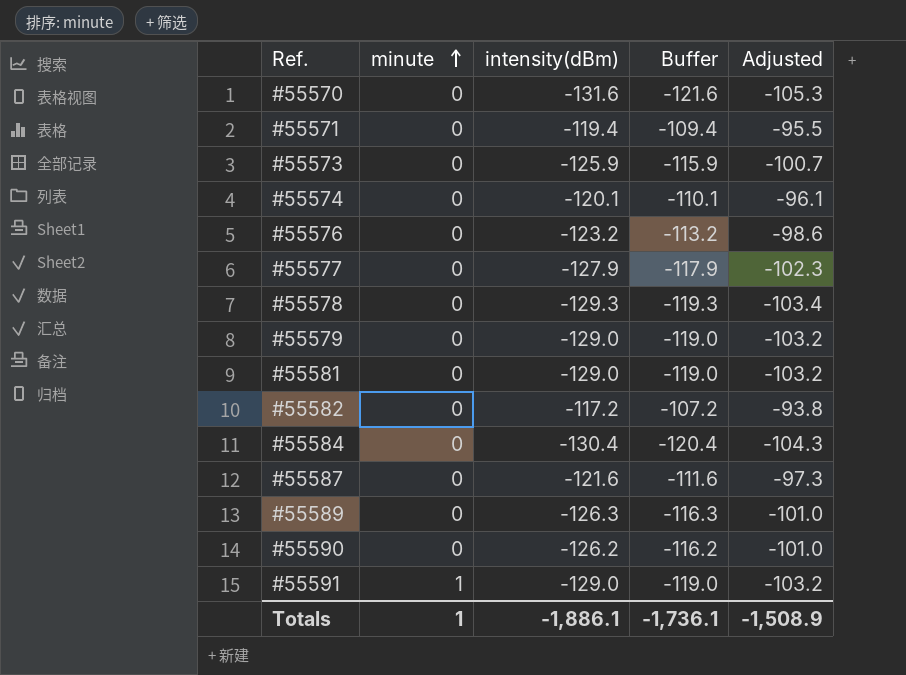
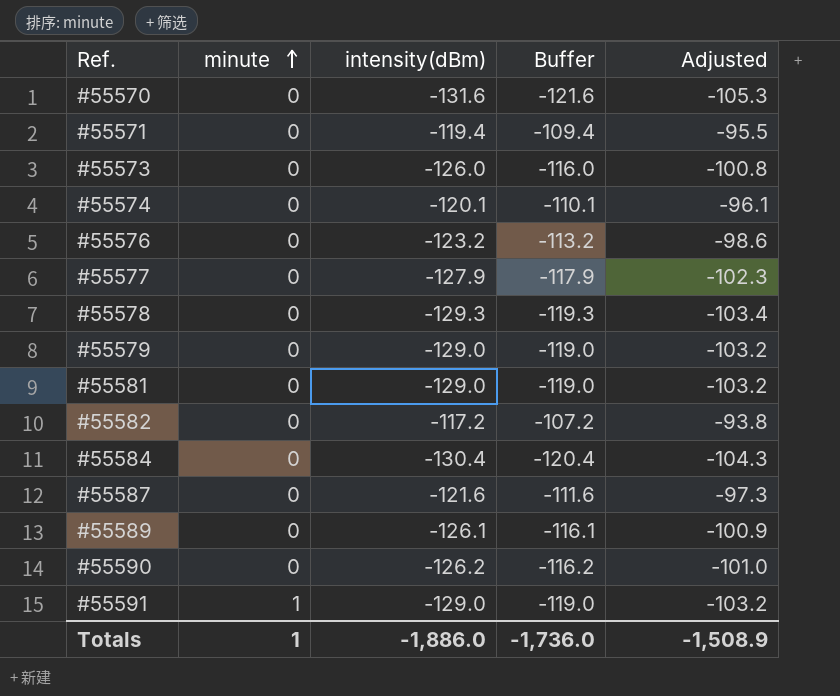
#55573 | intensity(dBm): -125.9 -> -126.0
#55573 | Buffer: -115.9 -> -116.0
#55573 | Adjusted: -100.7 -> -100.8
#55589 | intensity(dBm): -126.3 -> -126.1
#55589 | Buffer: -116.3 -> -116.1
#55589 | Adjusted: -101.0 -> -100.9
Totals | intensity(dBm): -1,886.1 -> -1,886.0
Totals | Buffer: -1,736.1 -> -1,736.0

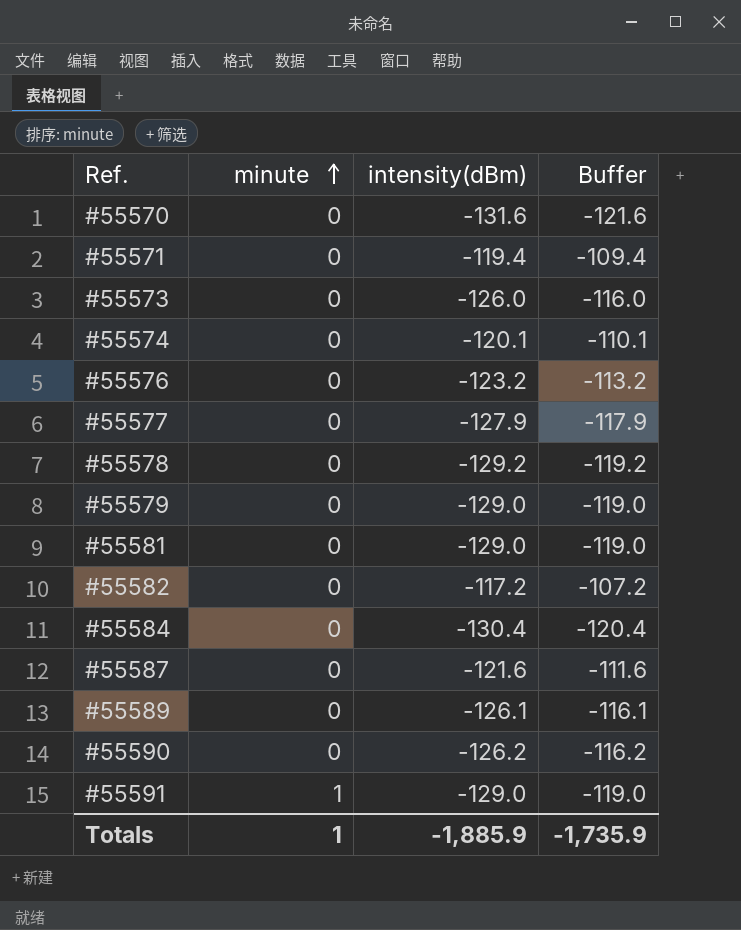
column Adjusted | formula: [intensity(dBm)] * 0.8 -> none
#55578 | intensity(dBm): -129.3 -> -129.2
#55578 | Buffer: -119.3 -> -119.2
Totals | intensity(dBm): -1,886.0 -> -1,885.9
Totals | Buffer: -1,736.0 -> -1,735.9

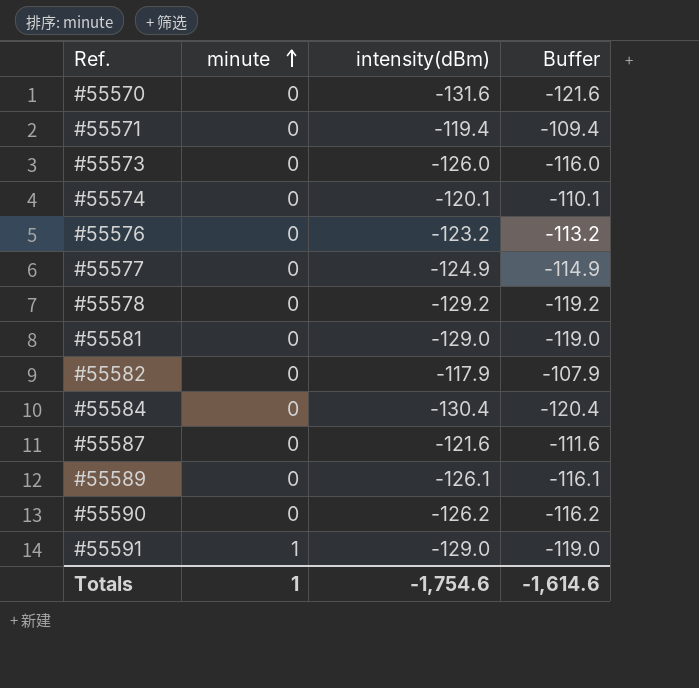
row #55579: 0 | -129.0 | -119.0 -> none
#55577 | intensity(dBm): -127.9 -> -124.9
#55577 | Buffer: -117.9 -> -114.9
#55582 | intensity(dBm): -117.2 -> -117.9
#55582 | Buffer: -107.2 -> -107.9
Totals | intensity(dBm): -1,885.9 -> -1,754.6
Totals | Buffer: -1,735.9 -> -1,614.6

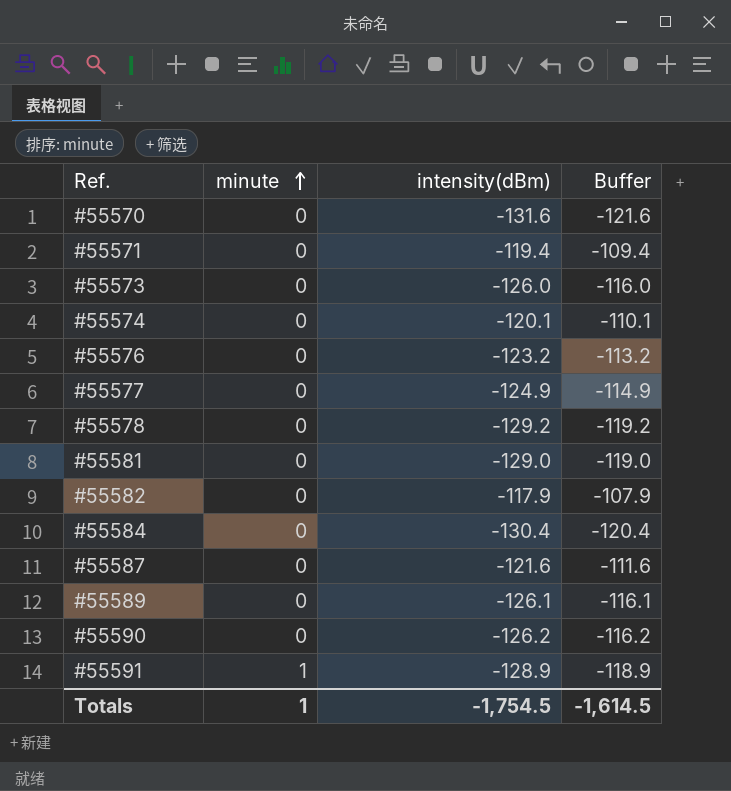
#55591 | intensity(dBm): -129.0 -> -128.9
#55591 | Buffer: -119.0 -> -118.9
Totals | intensity(dBm): -1,754.6 -> -1,754.5
Totals | Buffer: -1,614.6 -> -1,614.5

